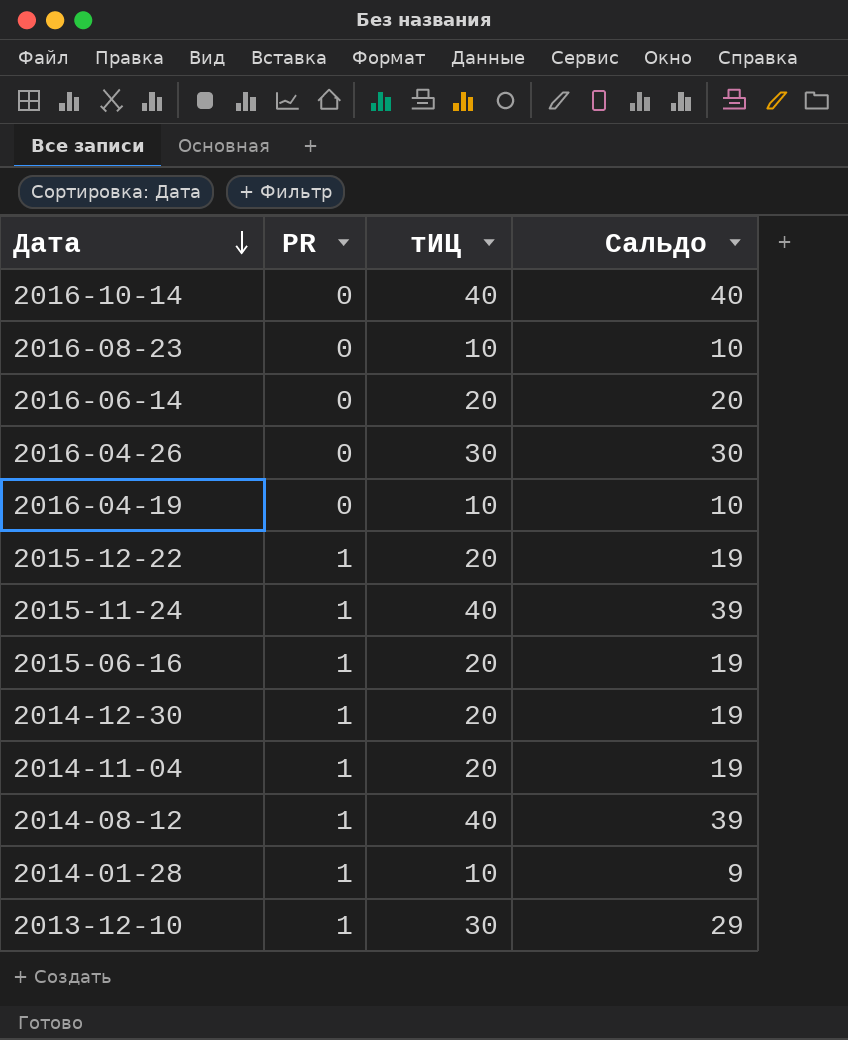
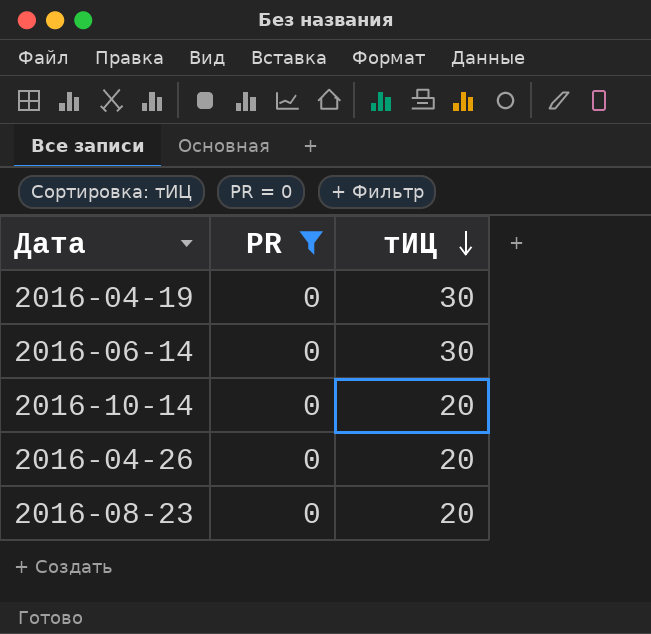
filter: none -> PR = 0
row order: Дата descending -> тИЦ descending
column Сальдо | formula: [тИЦ] - [PR] -> none
2016-04-19 | тИЦ: 10 -> 30
2016-06-14 | тИЦ: 20 -> 30
2016-10-14 | тИЦ: 40 -> 20
2016-04-26 | тИЦ: 30 -> 20
2016-08-23 | тИЦ: 10 -> 20

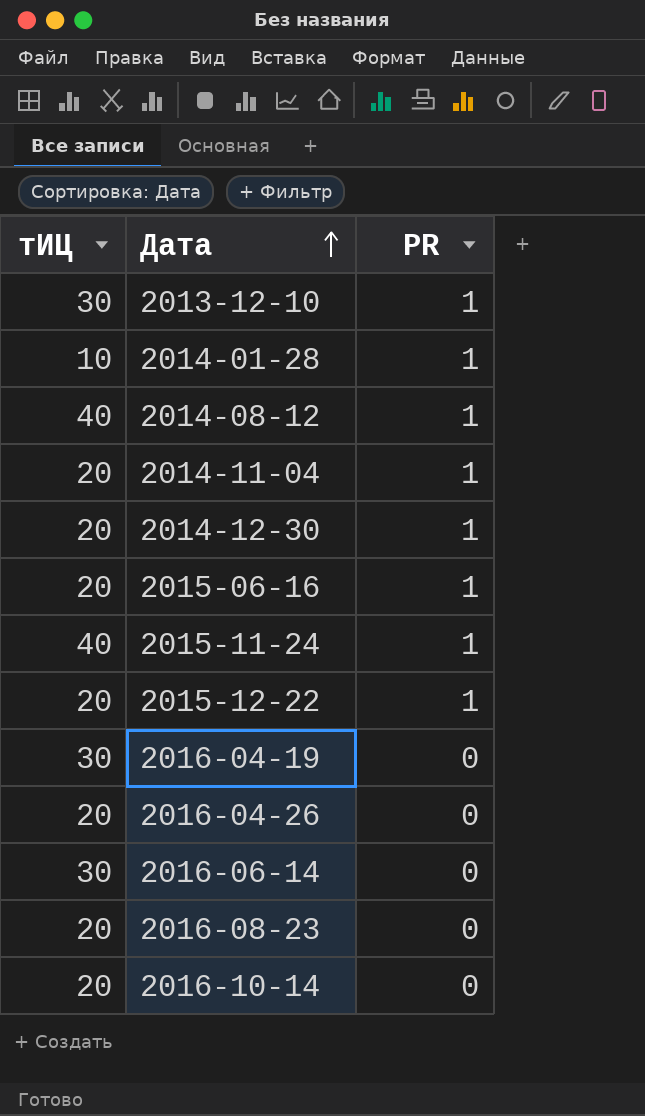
filter: PR = 0 -> none
row order: тИЦ descending -> Дата ascending
column тИЦ | position: 3 -> 1

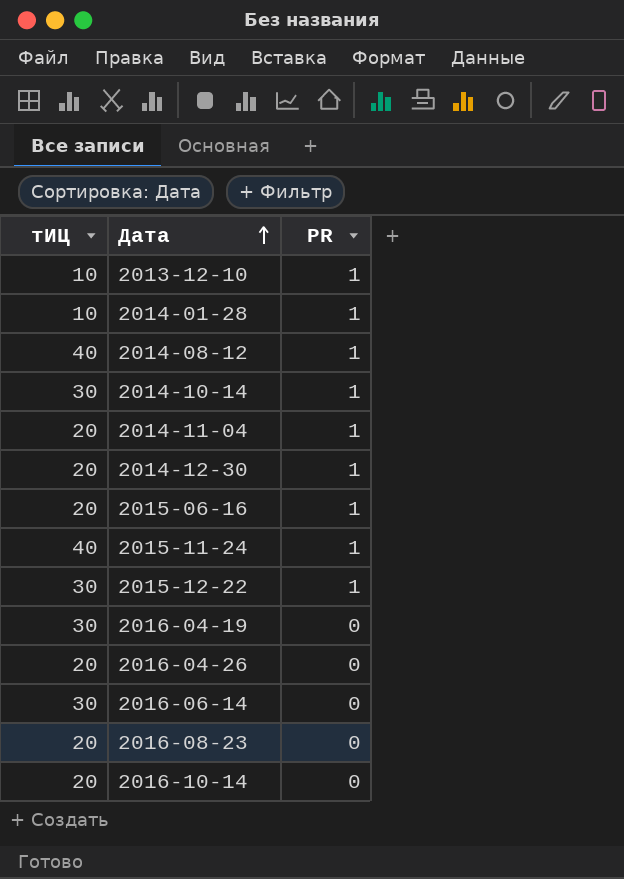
2013-12-10 | тИЦ: 30 -> 10
row 2014-10-14: none -> 30 | 1
2015-12-22 | тИЦ: 20 -> 30

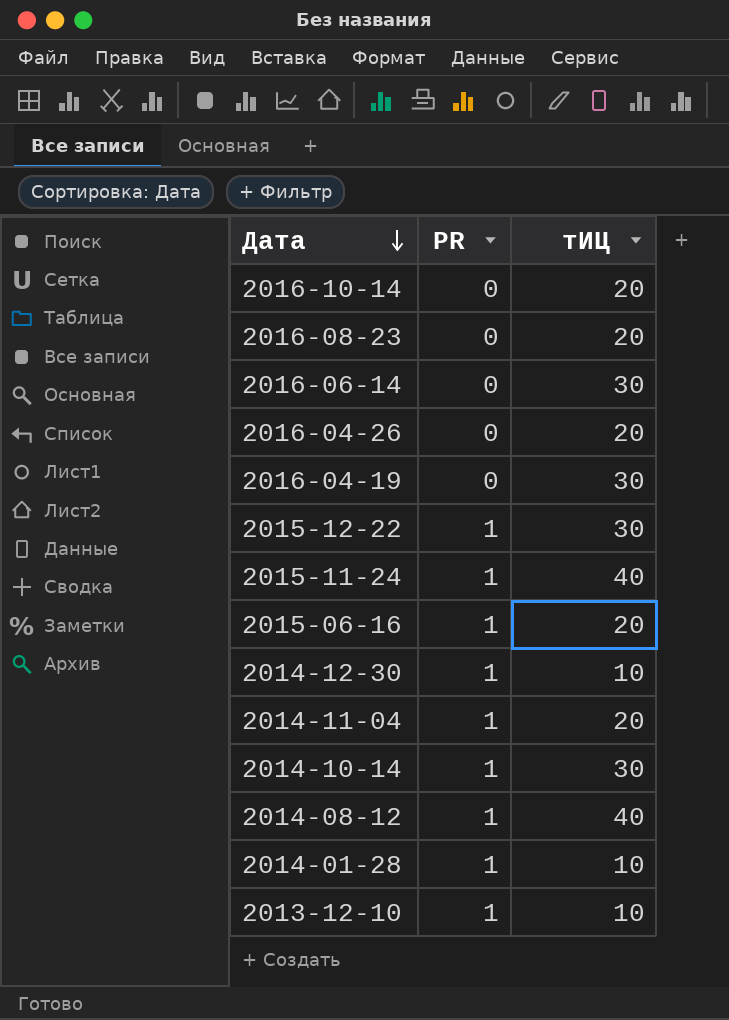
row order: Дата ascending -> Дата descending
column тИЦ | position: 1 -> 3
2014-12-30 | тИЦ: 20 -> 10

